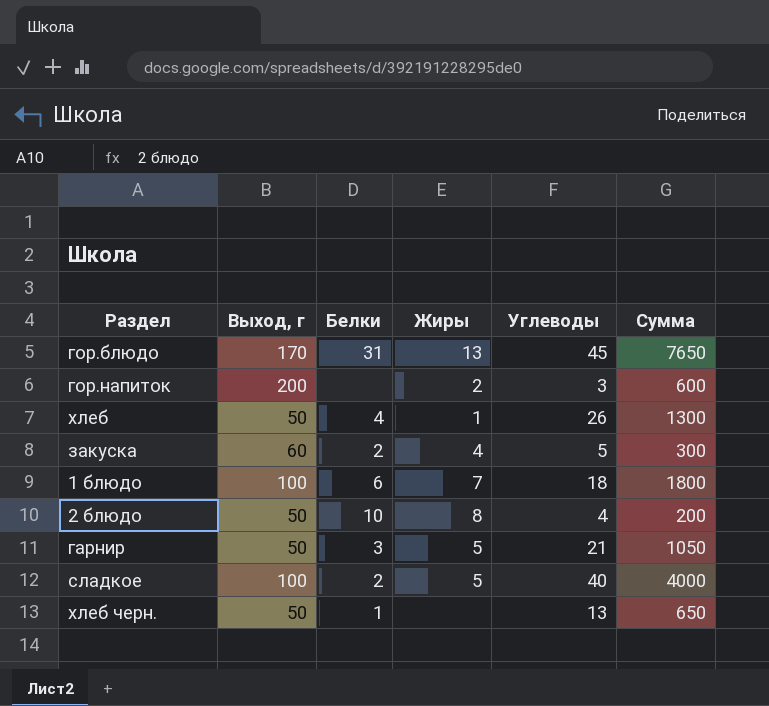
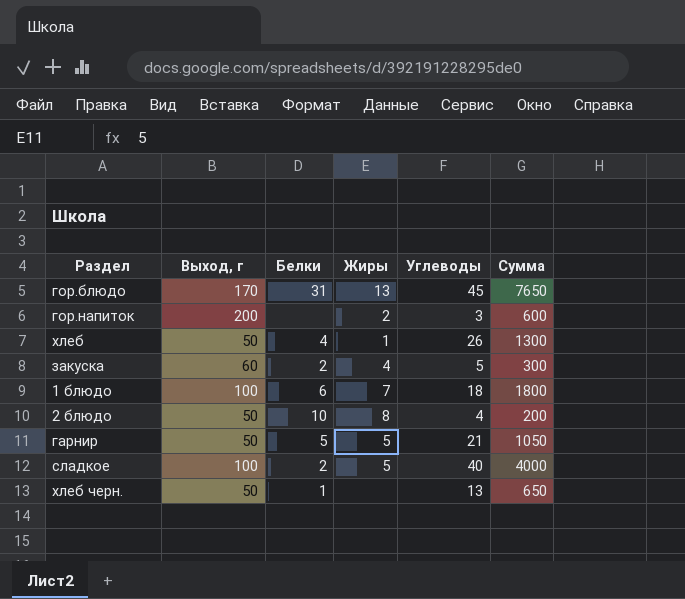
гарнир | Белки: 3 -> 5

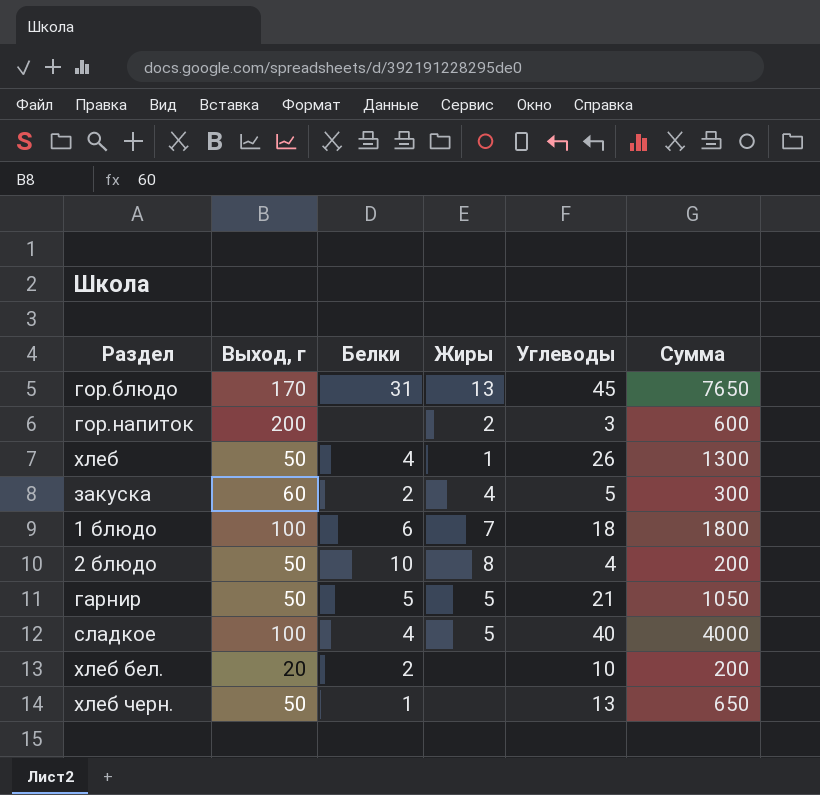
сладкое | Белки: 2 -> 4
row хлеб бел.: none -> 20 | 2 | none | 10 | 200

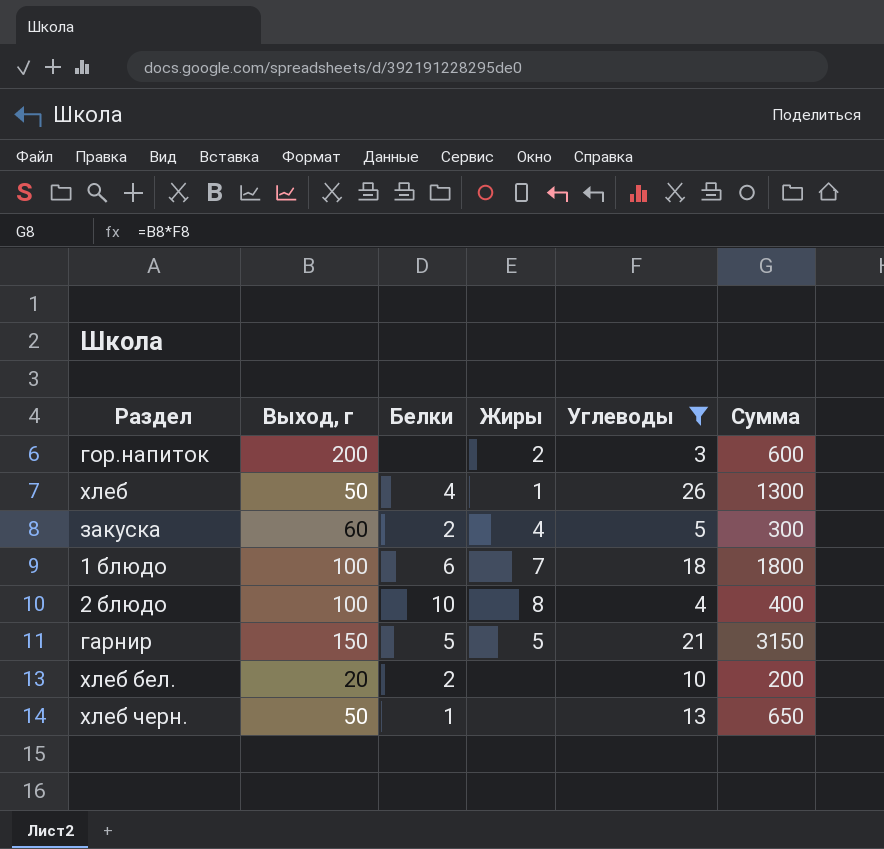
filter: none -> Углеводы <= 26
2 блюдо | Выход, г: 50 -> 100
2 блюдо | Сумма: 200 -> 400
гарнир | Выход, г: 50 -> 150
гарнир | Сумма: 1050 -> 3150

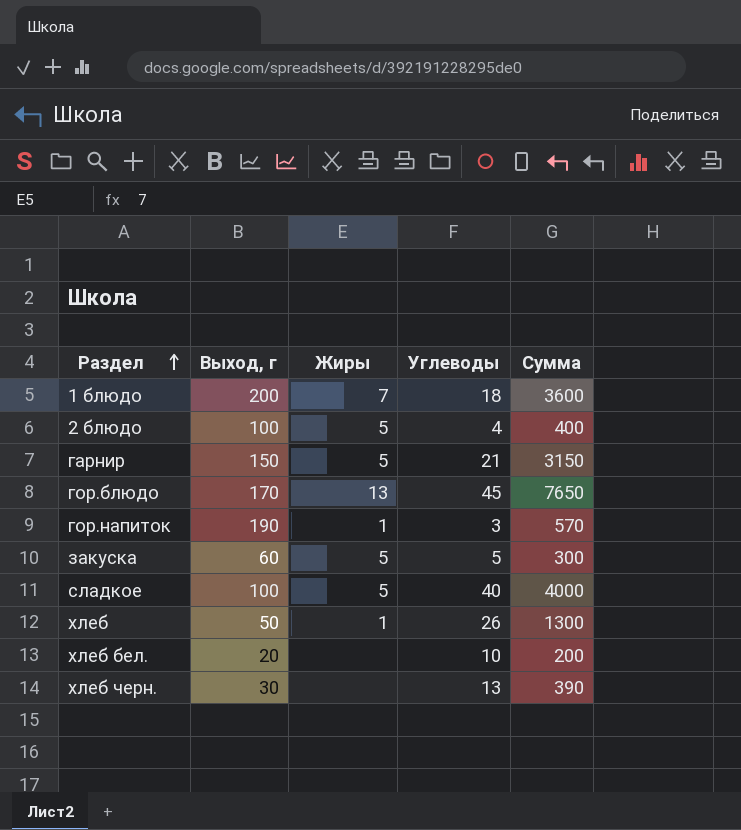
filter: Углеводы <= 26 -> none
row order: none -> Раздел ascending
column Белки | position: 3 -> none
1 блюдо | Выход, г: 100 -> 200
1 блюдо | Сумма: 1800 -> 3600
2 блюдо | Жиры: 8 -> 5
гор.напиток | Выход, г: 200 -> 190
гор.напиток | Жиры: 2 -> 1
гор.напиток | Сумма: 600 -> 570
закуска | Жиры: 4 -> 5
хлеб черн. | Выход, г: 50 -> 30
хлеб черн. | Сумма: 650 -> 390

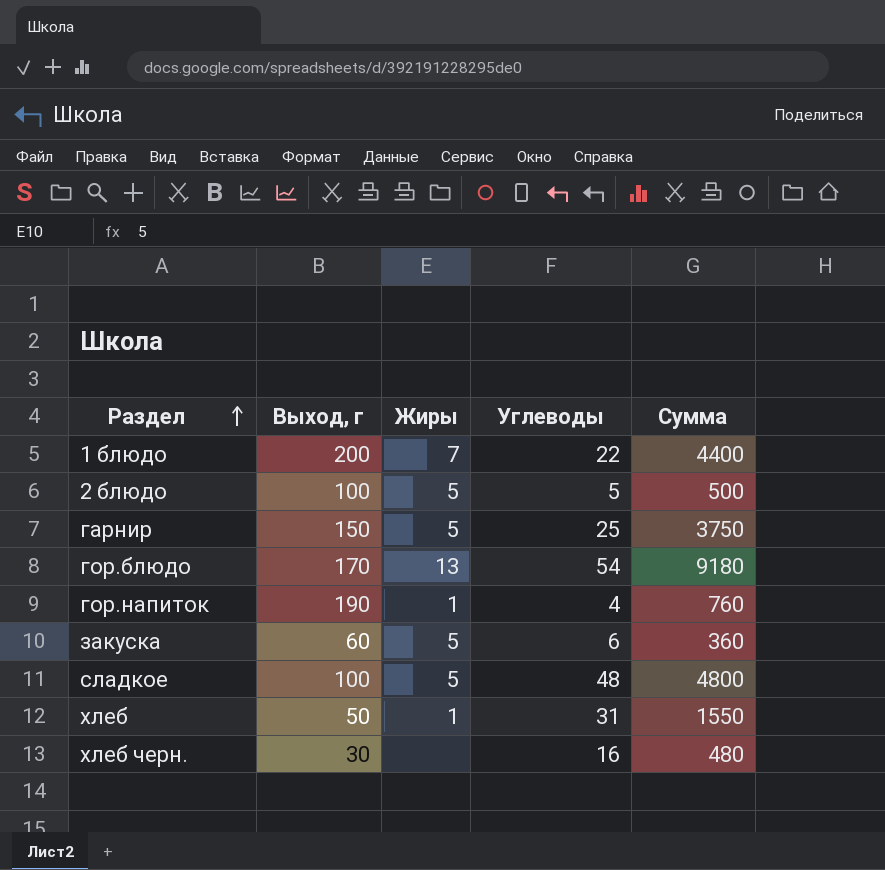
row хлеб бел.: 20 | none | 10 | 200 -> none
1 блюдо | Углеводы: 18 -> 22
1 блюдо | Сумма: 3600 -> 4400
2 блюдо | Углеводы: 4 -> 5
2 блюдо | Сумма: 400 -> 500
гарнир | Углеводы: 21 -> 25
гарнир | Сумма: 3150 -> 3750
гор.блюдо | Углеводы: 45 -> 54
гор.блюдо | Сумма: 7650 -> 9180
гор.напиток | Углеводы: 3 -> 4
гор.напиток | Сумма: 570 -> 760
закуска | Углеводы: 5 -> 6
закуска | Сумма: 300 -> 360
сладкое | Углеводы: 40 -> 48
сладкое | Сумма: 4000 -> 4800
хлеб | Углеводы: 26 -> 31
хлеб | Сумма: 1300 -> 1550
хлеб черн. | Углеводы: 13 -> 16
хлеб черн. | Сумма: 390 -> 480

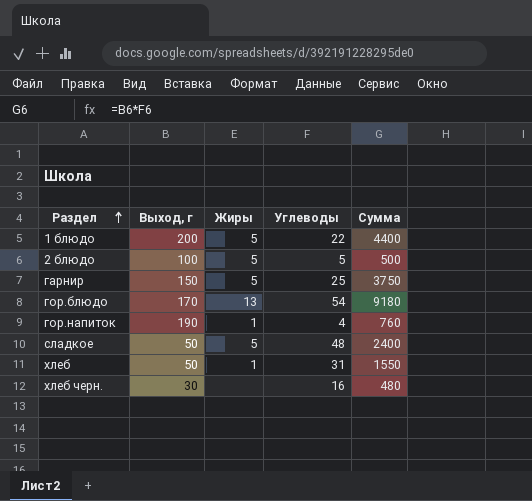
row закуска: 60 | 5 | 6 | 360 -> none
1 блюдо | Жиры: 7 -> 5
сладкое | Выход, г: 100 -> 50
сладкое | Сумма: 4800 -> 2400

